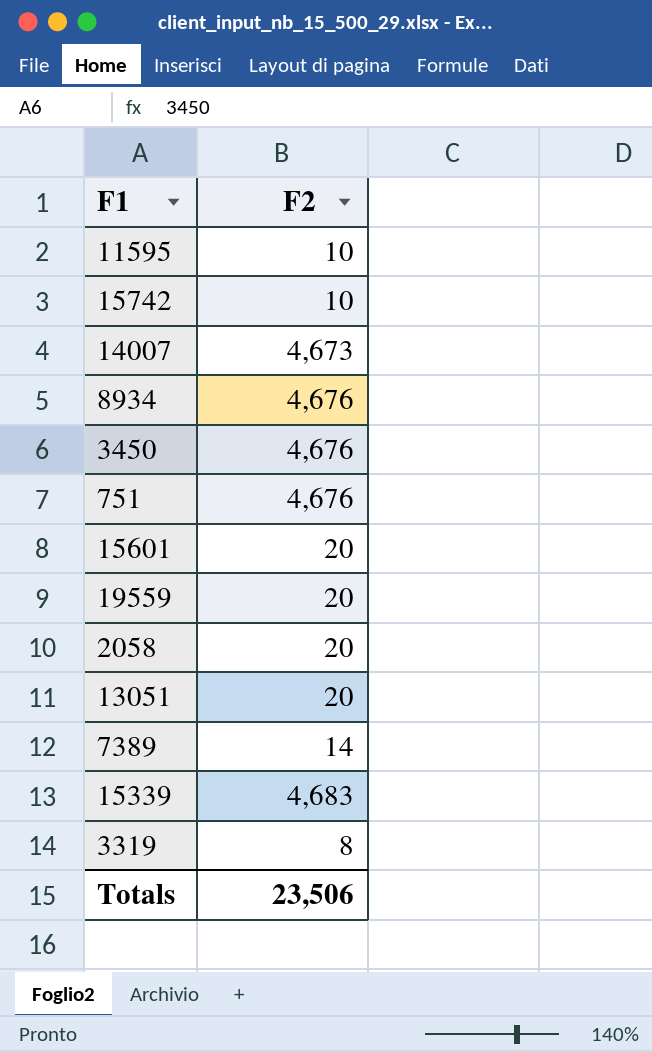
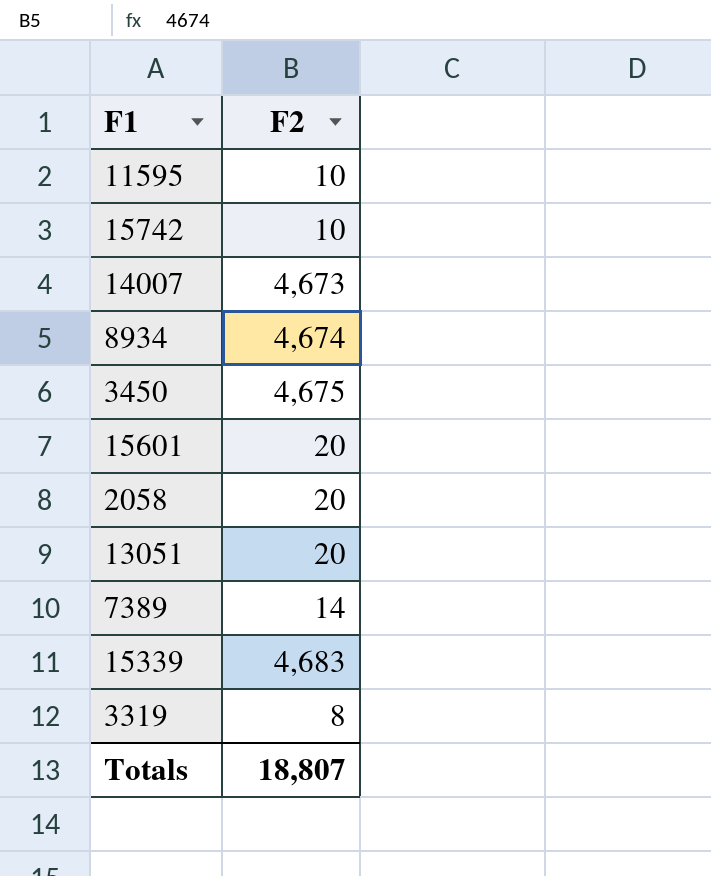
row 751: 4,676 -> none
row 19559: 20 -> none
8934 | F2: 4,676 -> 4,674
3450 | F2: 4,676 -> 4,675
Totals | F2: 23,506 -> 18,807

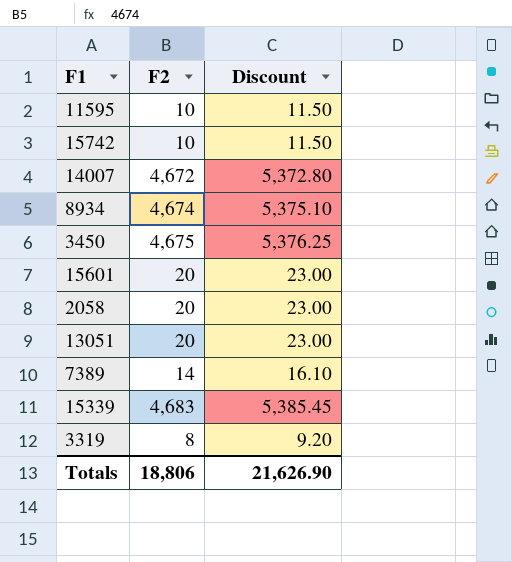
column Discount | formula: none -> [F2] * 1.15
14007 | F2: 4,673 -> 4,672
Totals | F2: 18,807 -> 18,806

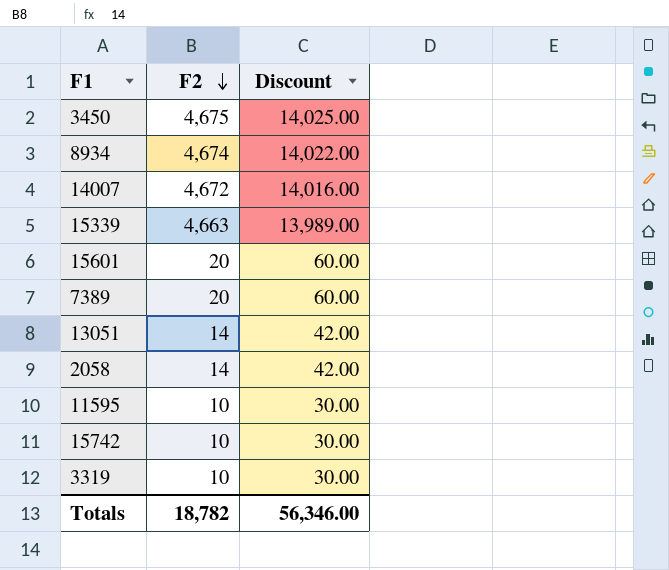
row order: none -> F2 descending
column Discount | formula: [F2] * 1.15 -> [F2] * 3
15339 | F2: 4,683 -> 4,663
7389 | F2: 14 -> 20
13051 | F2: 20 -> 14
2058 | F2: 20 -> 14
3319 | F2: 8 -> 10
Totals | F2: 18,806 -> 18,782
Totals | Discount: 21,626.90 -> 56,346.00

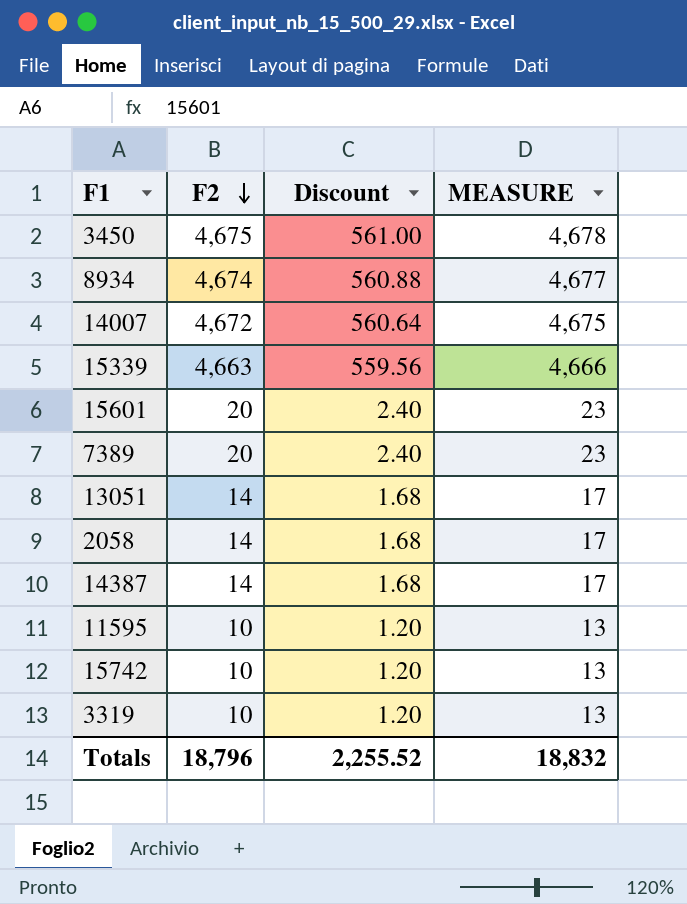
column Discount | formula: [F2] * 3 -> [F2] * 0.12
column MEASURE | formula: none -> [F2] + 3
row 14387: none -> 14 | 1.68 | 17
Totals | F2: 18,782 -> 18,796
Totals | Discount: 56,346.00 -> 2,255.52

